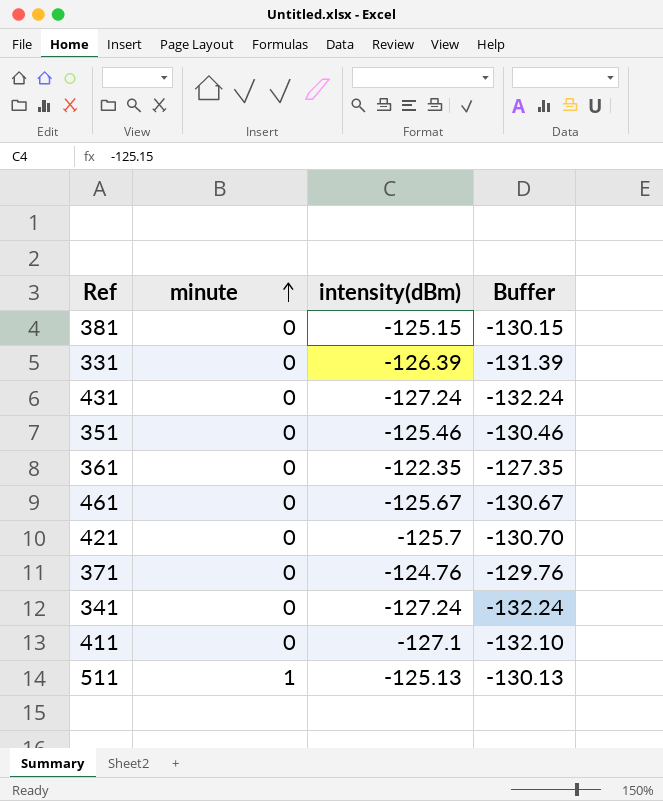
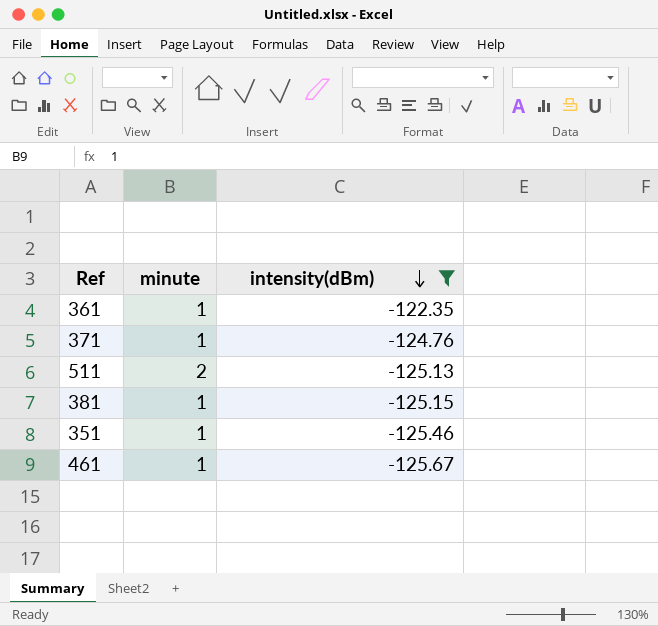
filter: none -> intensity(dBm) >= -125.67
row order: minute ascending -> intensity(dBm) descending
column Buffer | formula: [intensity(dBm)] - 5 -> none
361 | minute: 0 -> 1
371 | minute: 0 -> 1
511 | minute: 1 -> 2
381 | minute: 0 -> 1
351 | minute: 0 -> 1
461 | minute: 0 -> 1

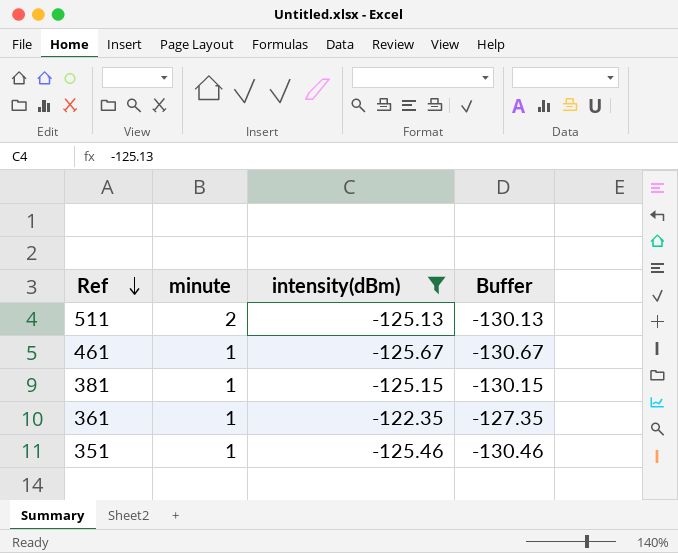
row order: intensity(dBm) descending -> Ref descending
column Buffer | formula: none -> [intensity(dBm)] - 5
row 371: 1 | -124.76 -> none

